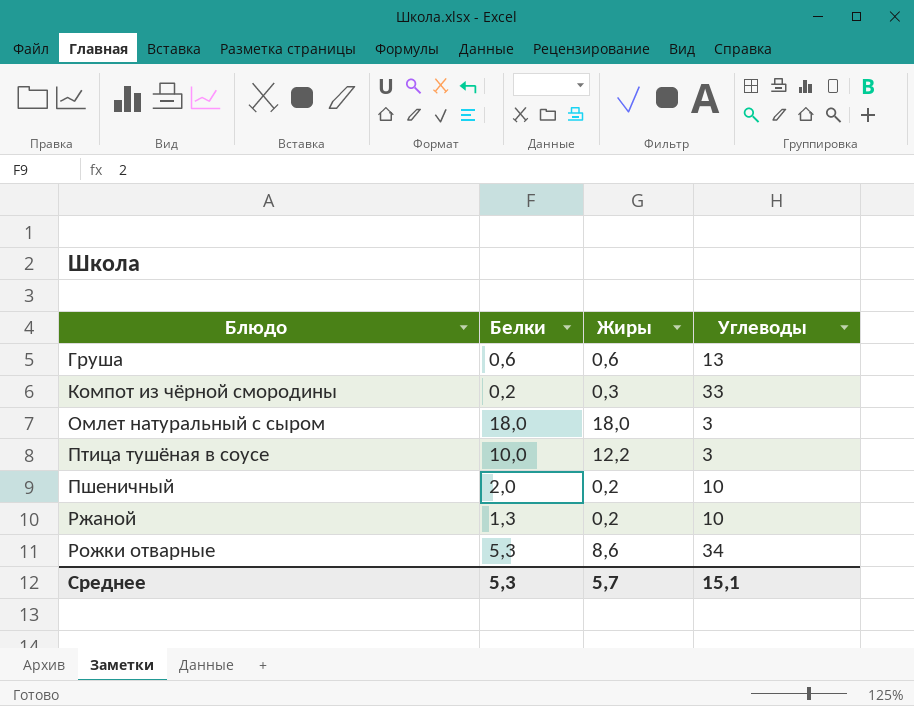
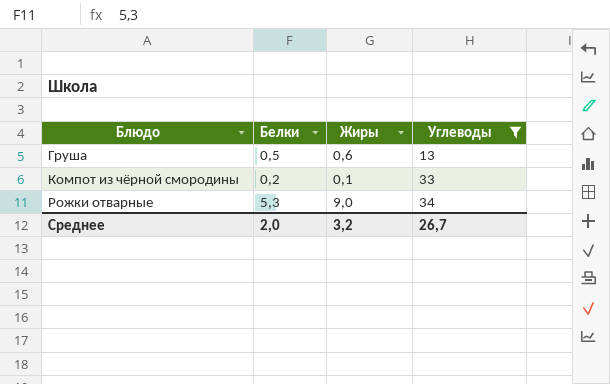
filter: none -> Углеводы >= 13
Груша | Белки: 0,6 -> 0,5
Компот из чёрной смородины | Жиры: 0,3 -> 0,1
Рожки отварные | Жиры: 8,6 -> 9,0
Среднее | Белки: 5,3 -> 2,0
Среднее | Жиры: 5,7 -> 3,2
Среднее | Углеводы: 15,1 -> 26,7

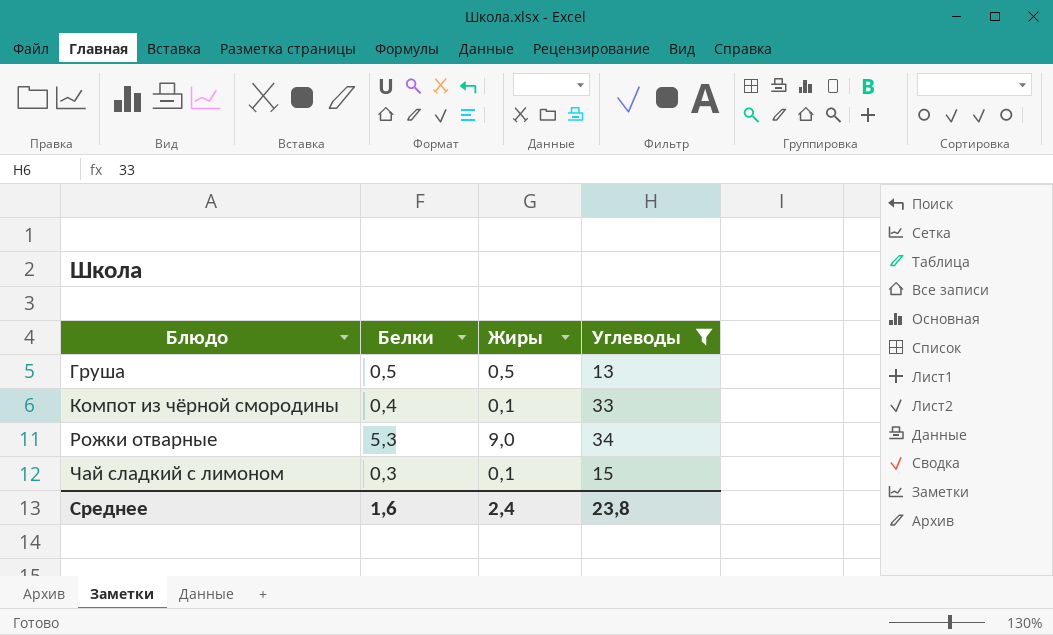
Груша | Жиры: 0,6 -> 0,5
Компот из чёрной смородины | Белки: 0,2 -> 0,4
row Чай сладкий с лимоном: none -> 0,3 | 0,1 | 15
Среднее | Белки: 2,0 -> 1,6
Среднее | Жиры: 3,2 -> 2,4
Среднее | Углеводы: 26,7 -> 23,8

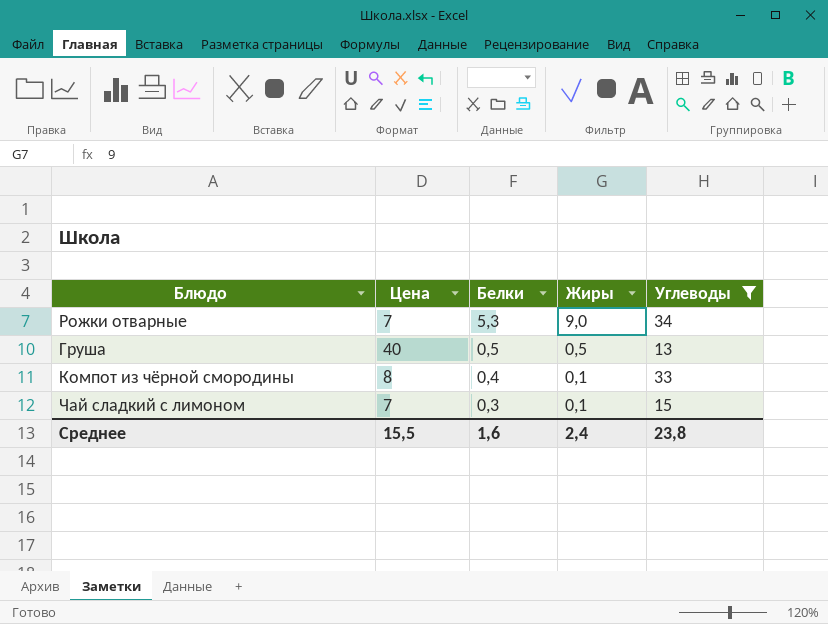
row order: Блюдо ascending -> Белки descending
column Цена | position: none -> 2

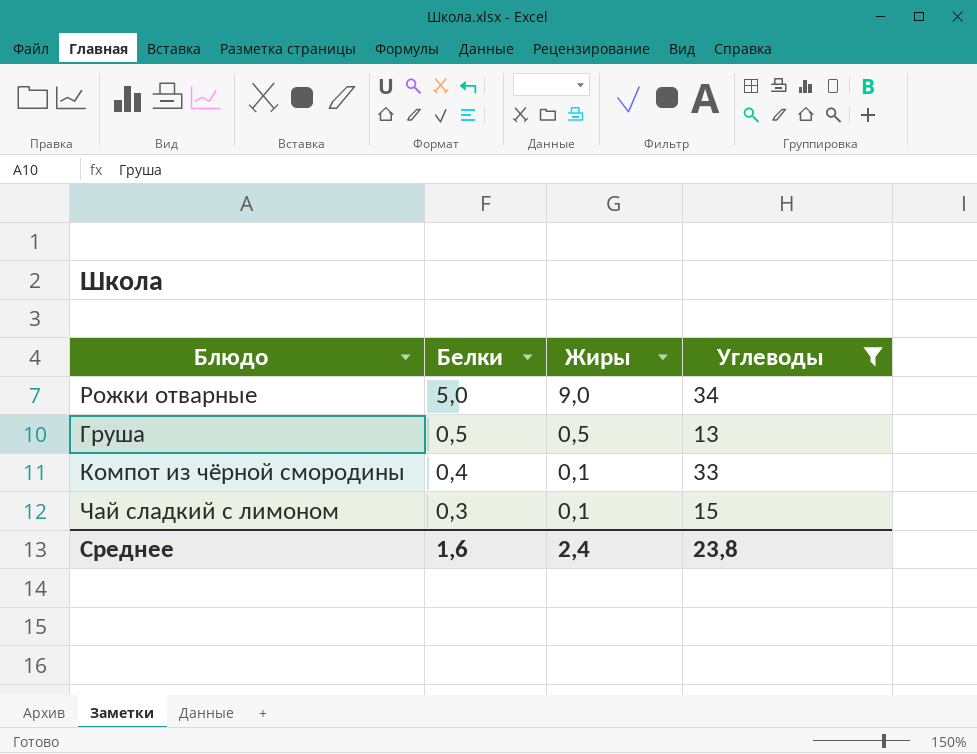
column Цена | position: 2 -> none
Рожки отварные | Белки: 5,3 -> 5,0

